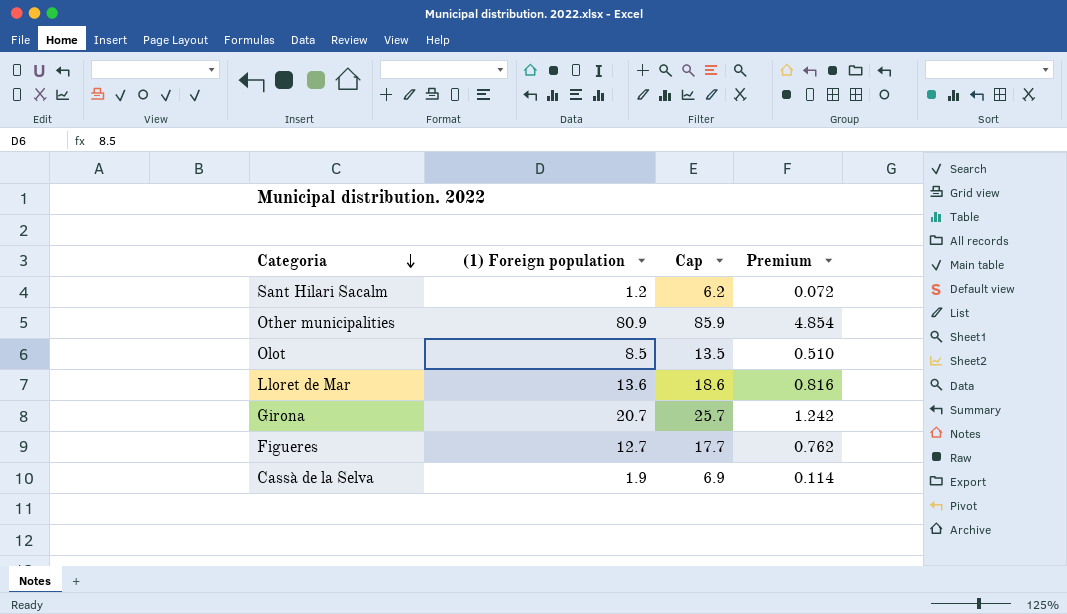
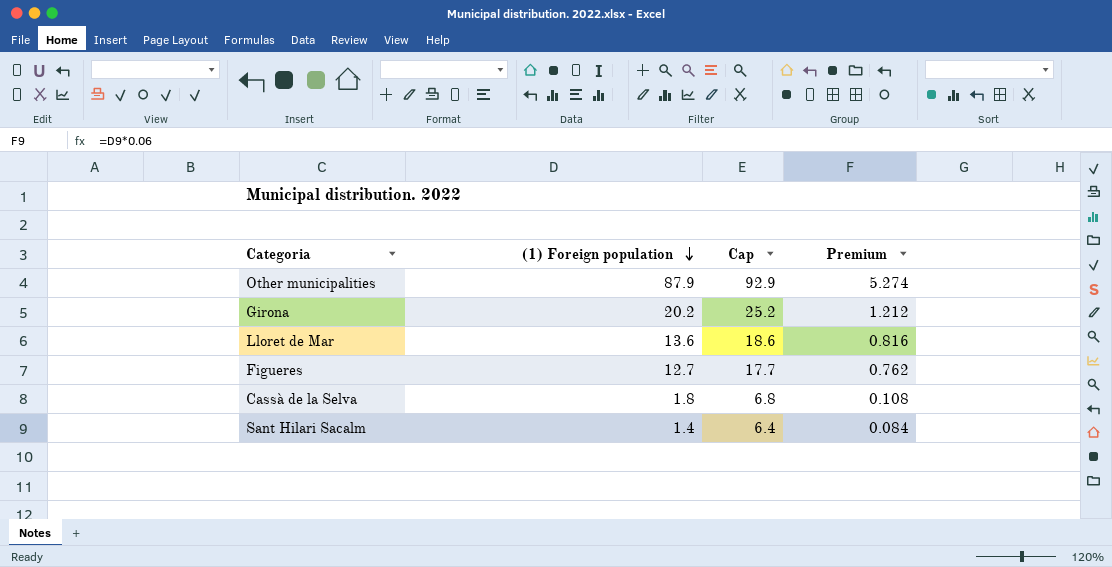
row order: Categoria descending -> (1) Foreign population descending
row Olot: 8.5 | 13.5 | 0.510 -> none
Other municipalities | (1) Foreign population: 80.9 -> 87.9
Other municipalities | Cap: 85.9 -> 92.9
Other municipalities | Premium: 4.854 -> 5.274
Girona | (1) Foreign population: 20.7 -> 20.2
Girona | Cap: 25.7 -> 25.2
Girona | Premium: 1.242 -> 1.212
Cassà de la Selva | (1) Foreign population: 1.9 -> 1.8
Cassà de la Selva | Cap: 6.9 -> 6.8
Cassà de la Selva | Premium: 0.114 -> 0.108
Sant Hilari Sacalm | (1) Foreign population: 1.2 -> 1.4
Sant Hilari Sacalm | Cap: 6.2 -> 6.4
Sant Hilari Sacalm | Premium: 0.072 -> 0.084

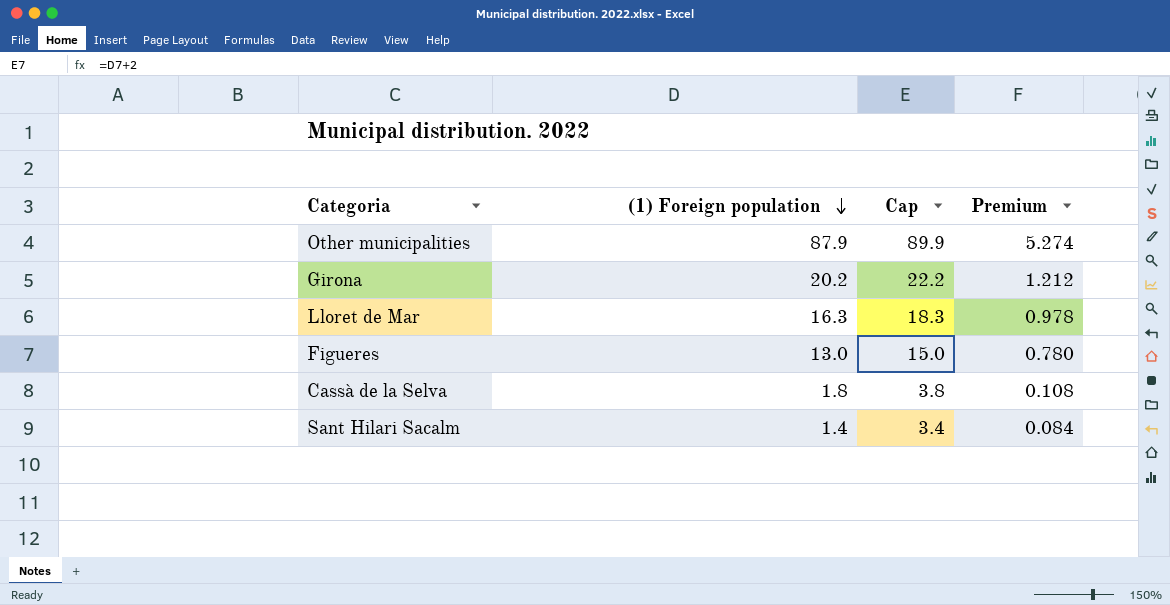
column Cap | formula: [(1) Foreign population] + 5 -> [(1) Foreign population] + 2
Lloret de Mar | (1) Foreign population: 13.6 -> 16.3
Lloret de Mar | Premium: 0.816 -> 0.978
Figueres | (1) Foreign population: 12.7 -> 13.0
Figueres | Premium: 0.762 -> 0.780

